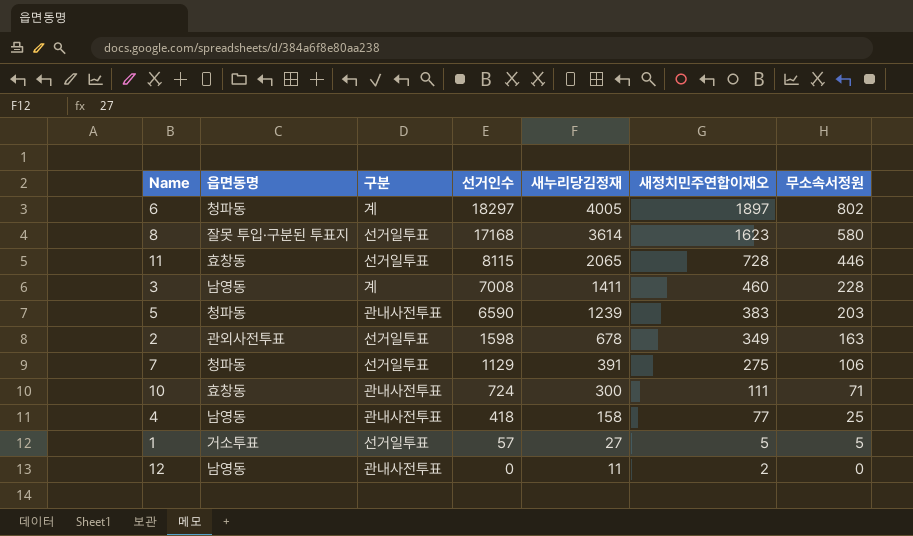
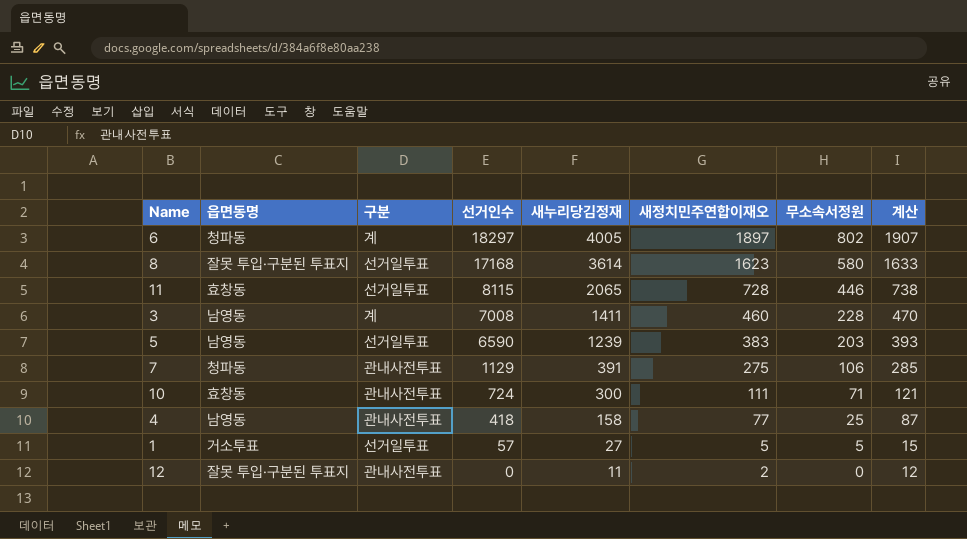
column 계산 | formula: none -> [새정치민주연합이재오] + 10
row 2: 관외사전투표 | 선거일투표 | 1598 | 678 | 349 | 163 -> none
5 | 읍면동명: 청파동 -> 남영동
5 | 구분: 관내사전투표 -> 선거일투표
7 | 구분: 선거일투표 -> 관내사전투표
12 | 읍면동명: 남영동 -> 잘못 투입·구분된 투표지

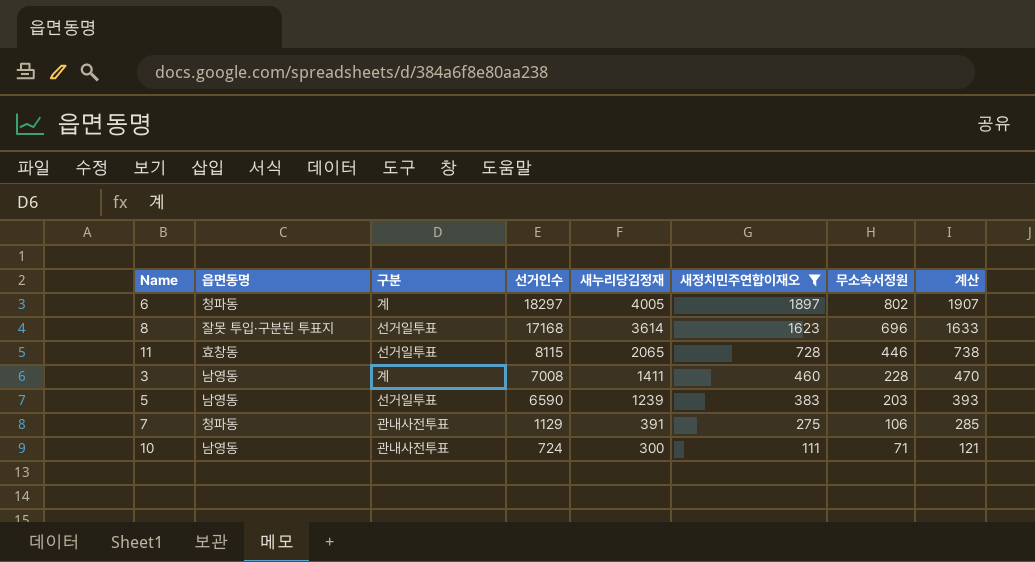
filter: none -> 새정치민주연합이재오 >= 111
8 | 무소속서정원: 580 -> 696
10 | 읍면동명: 효창동 -> 남영동

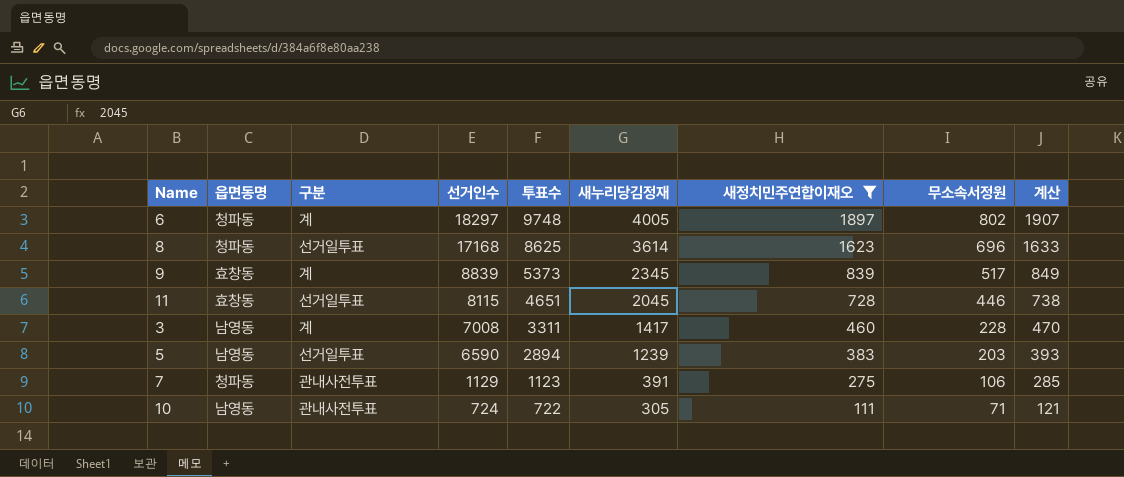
column 투표수 | position: none -> 5
8 | 읍면동명: 잘못 투입·구분된 투표지 -> 청파동
row 9: none -> 효창동 | 계 | 8839 | 5373 | 2345 | 839 | 517 | 849
11 | 새누리당김정재: 2065 -> 2045
3 | 새누리당김정재: 1411 -> 1417
10 | 새누리당김정재: 300 -> 305

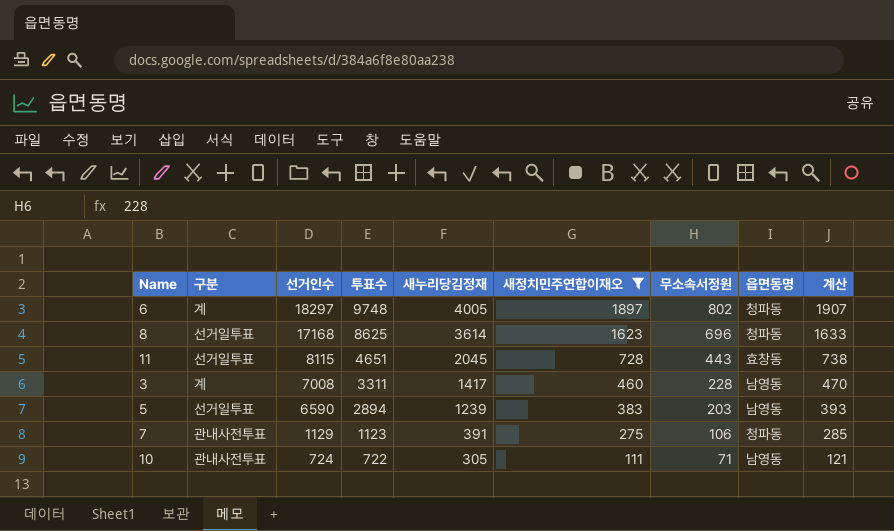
column 읍면동명 | position: 2 -> 8
row 9: 효창동 | 계 | 8839 | 5373 | 2345 | 839 | 517 | 849 -> none
11 | 무소속서정원: 446 -> 443

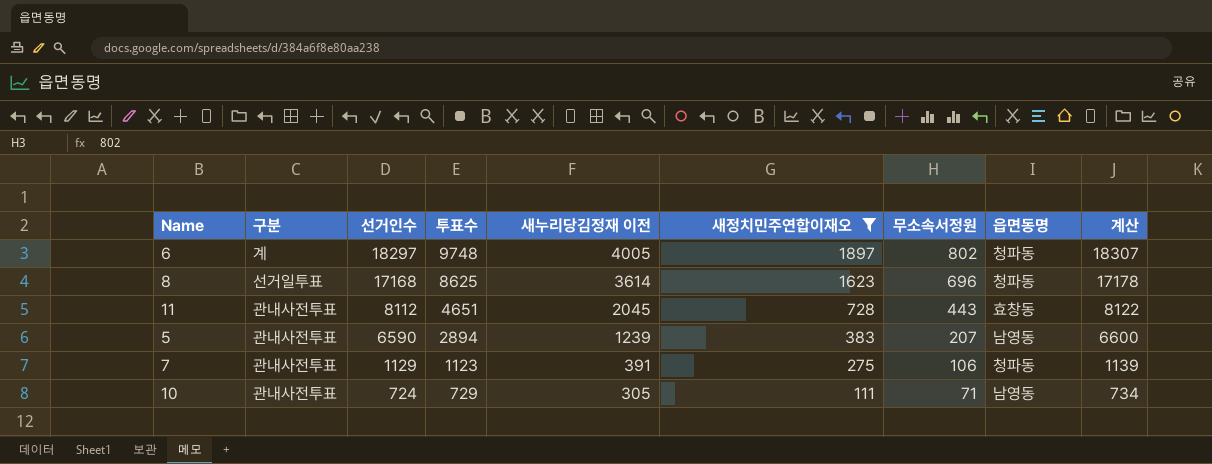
column name: 새누리당김정재 -> 새누리당김정재 이전
column 계산 | formula: [새정치민주연합이재오] + 10 -> [선거인수] + 10
row 3: 계 | 7008 | 3311 | 1417 | 460 | 228 | 남영동 | 470 -> none
11 | 구분: 선거일투표 -> 관내사전투표
11 | 선거인수: 8115 -> 8112
5 | 구분: 선거일투표 -> 관내사전투표
5 | 무소속서정원: 203 -> 207
10 | 투표수: 722 -> 729

